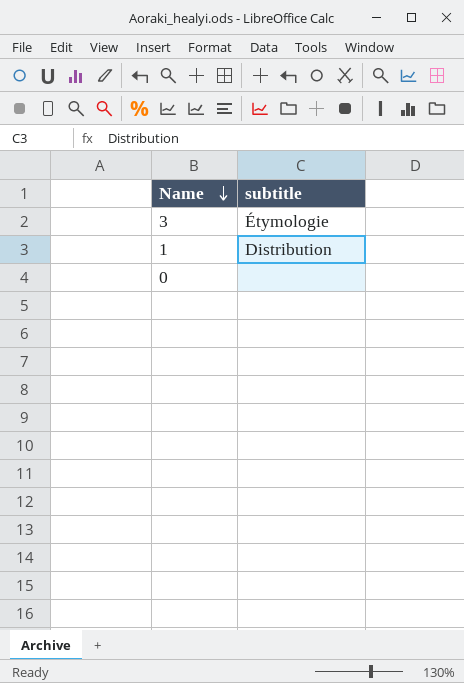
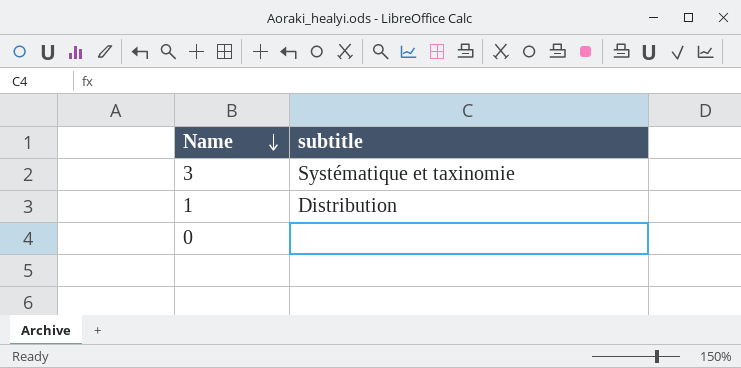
3 | subtitle: Étymologie -> Systématique et taxinomie

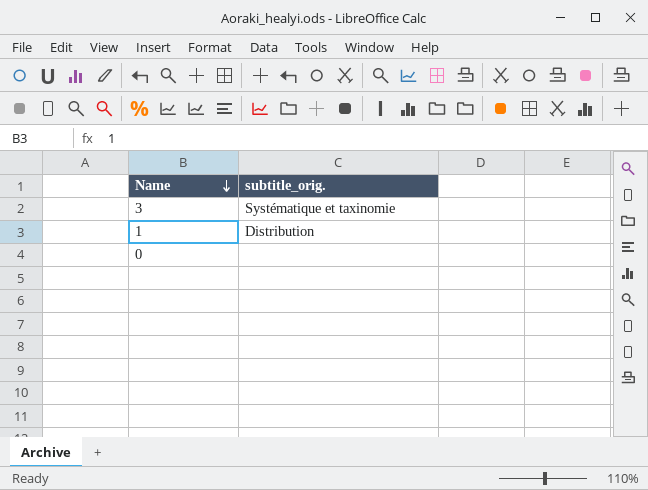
column name: subtitle -> subtitle_orig.

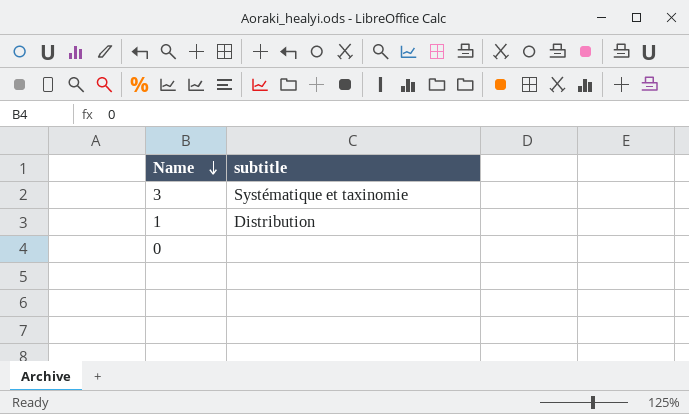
column name: subtitle_orig. -> subtitle

